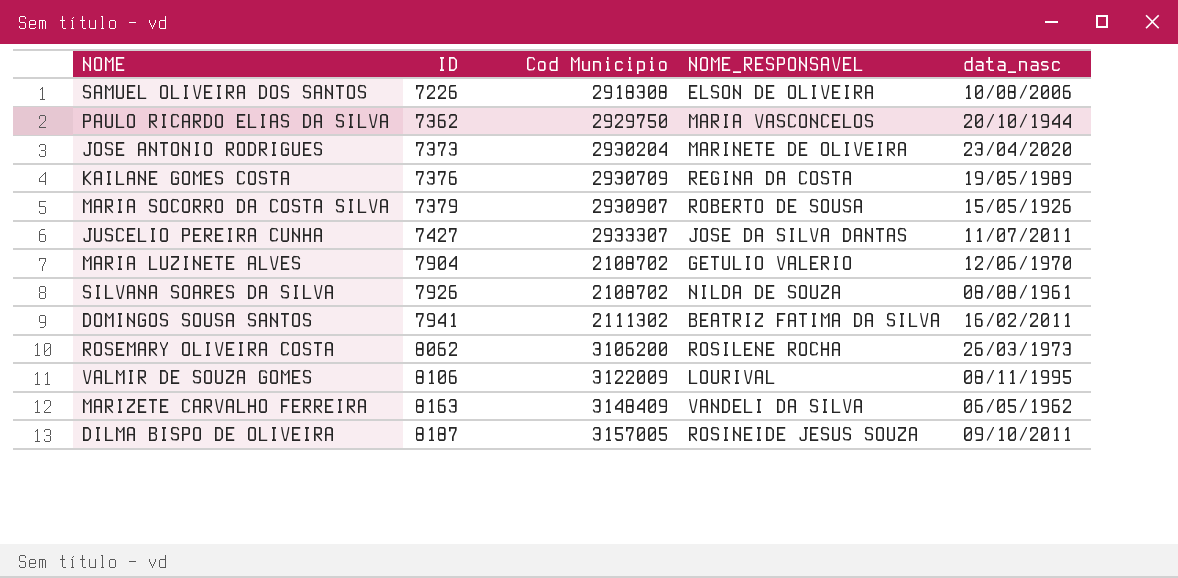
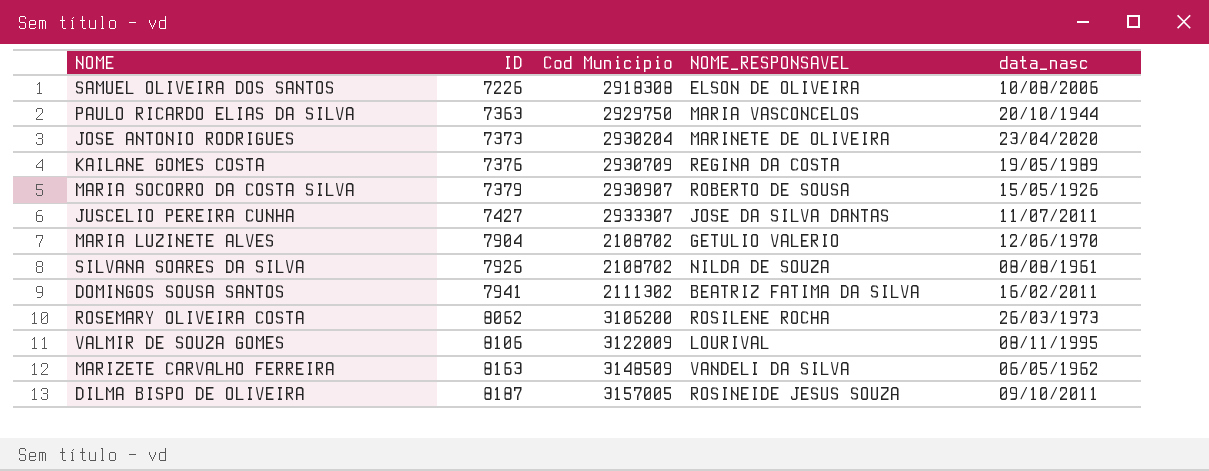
PAULO RICARDO ELIAS DA SILVA | ID: 7362 -> 7363
MARIZETE CARVALHO FERREIRA | Cod Municipio: 3148409 -> 3148509

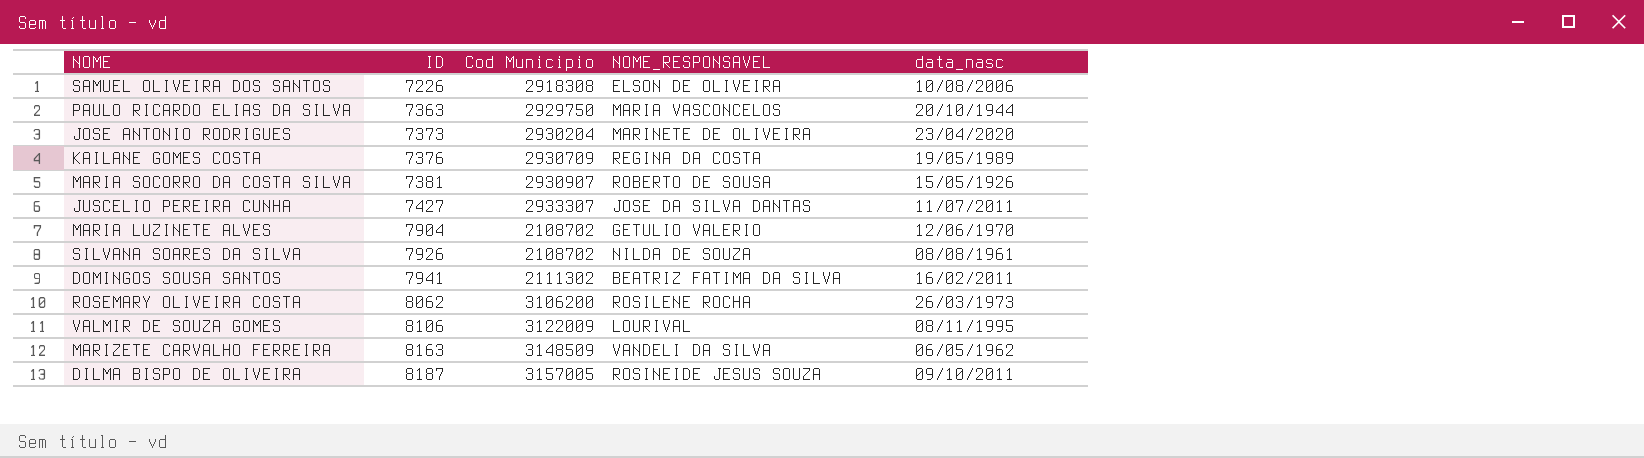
MARIA SOCORRO DA COSTA SILVA | ID: 7379 -> 7381

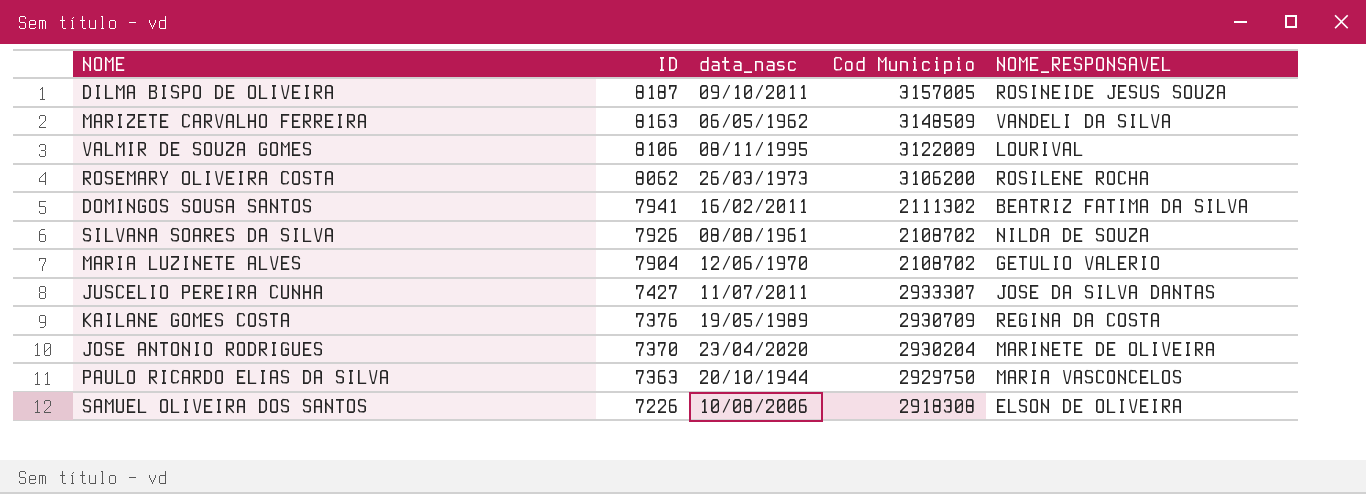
row order: ID ascending -> ID descending
column data_nasc | position: 5 -> 3
row MARIA SOCORRO DA COSTA SILVA: 7381 | 2930907 | ROBERTO DE SOUSA | 15/05/1926 -> none
JOSE ANTONIO RODRIGUES | ID: 7373 -> 7370

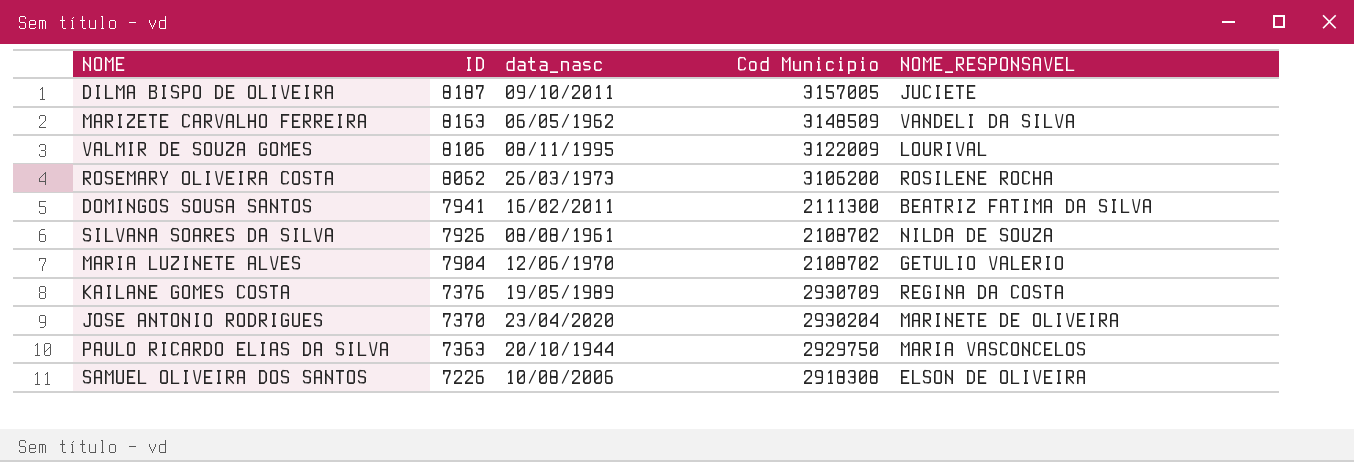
row JUSCELIO PEREIRA CUNHA: 7427 | 11/07/2011 | 2933307 | JOSE DA SILVA DANTAS -> none
DILMA BISPO DE OLIVEIRA | NOME_RESPONSAVEL: ROSINEIDE JESUS SOUZA -> JUCIETE
DOMINGOS SOUSA SANTOS | Cod Municipio: 2111302 -> 2111300

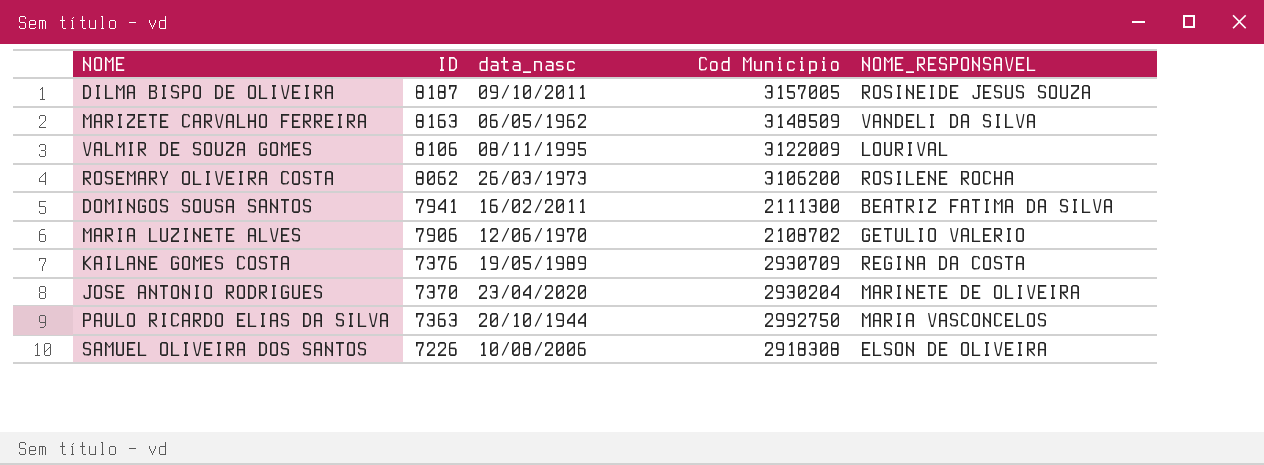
row SILVANA SOARES DA SILVA: 7926 | 08/08/1961 | 2108702 | NILDA DE SOUZA -> none
DILMA BISPO DE OLIVEIRA | NOME_RESPONSAVEL: JUCIETE -> ROSINEIDE JESUS SOUZA
MARIA LUZINETE ALVES | ID: 7904 -> 7906
PAULO RICARDO ELIAS DA SILVA | Cod Municipio: 2929750 -> 2992750

